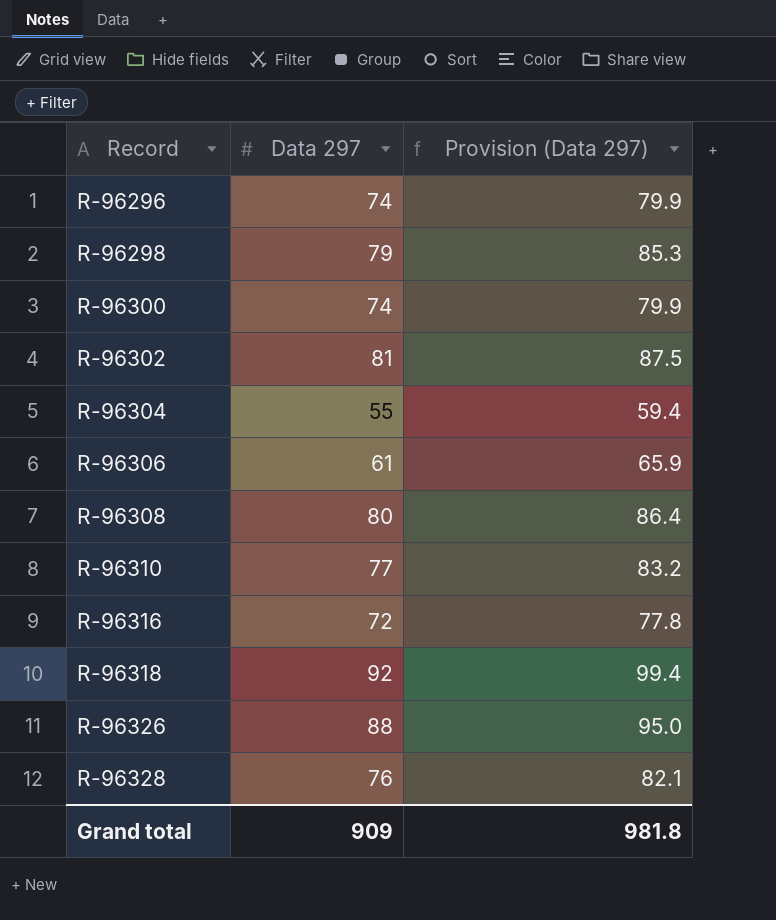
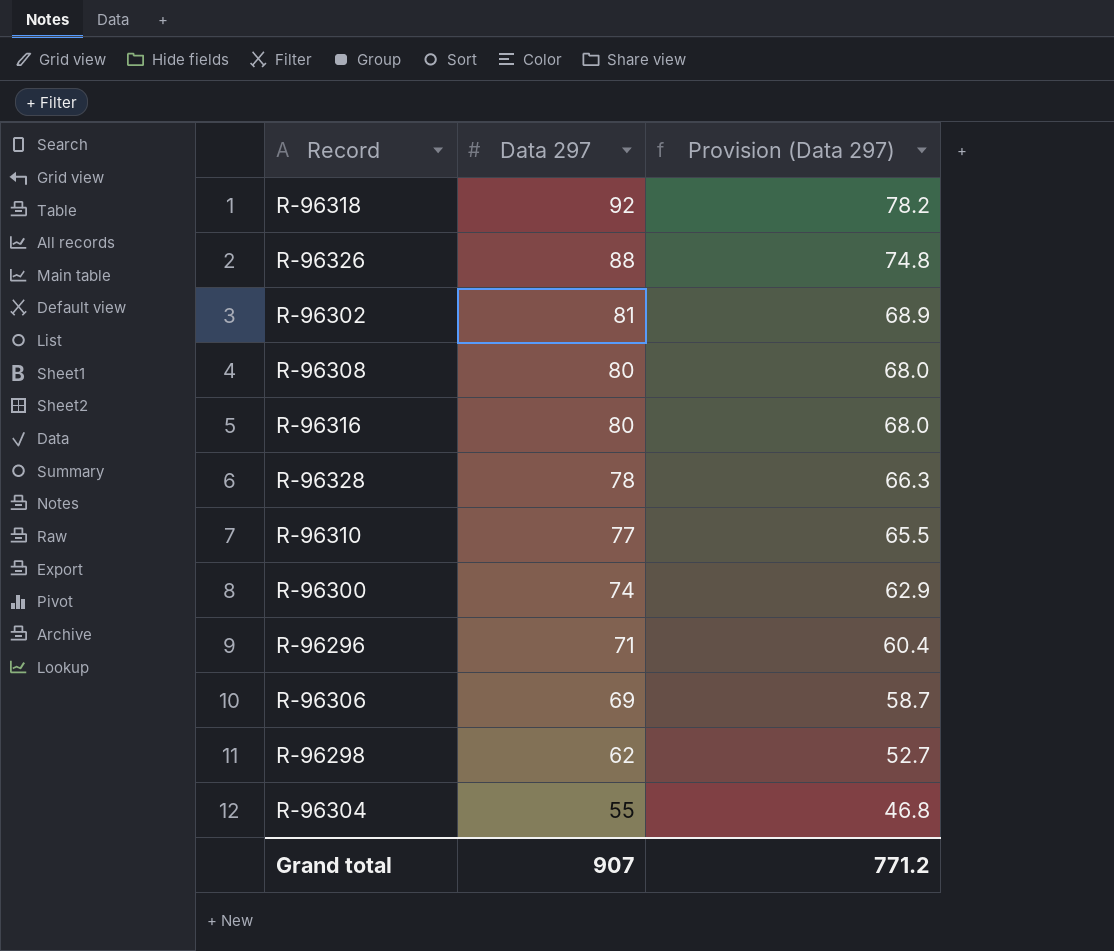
row order: Record ascending -> Data 297 descending
column Provision (Data 297) | formula: [Data 297] * 1.08 -> [Data 297] * 0.85
R-96316 | Data 297: 72 -> 80
R-96328 | Data 297: 76 -> 78
R-96296 | Data 297: 74 -> 71
R-96306 | Data 297: 61 -> 69
R-96298 | Data 297: 79 -> 62
Grand total | Data 297: 909 -> 907
Grand total | Provision (Data 297): 981.8 -> 771.2

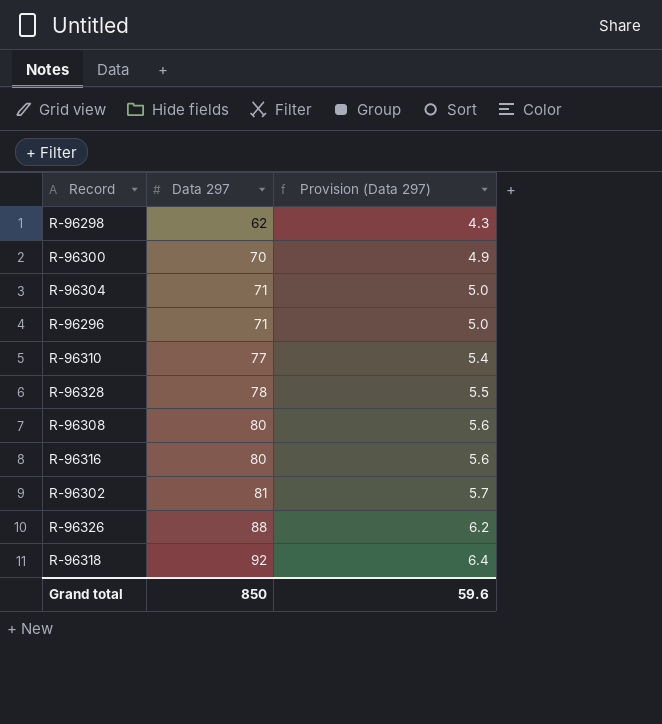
row order: Data 297 descending -> Data 297 ascending
column Provision (Data 297) | formula: [Data 297] * 0.85 -> [Data 297] * 0.07
row R-96306: 69 | 58.7 -> none
R-96300 | Data 297: 74 -> 70
R-96304 | Data 297: 55 -> 71
Grand total | Data 297: 907 -> 850
Grand total | Provision (Data 297): 771.2 -> 59.6

